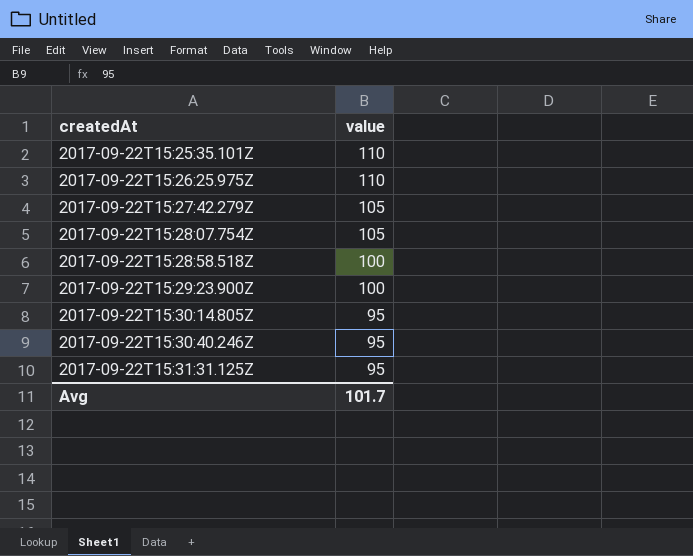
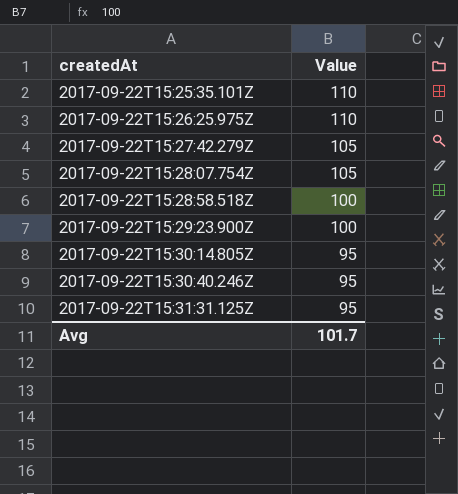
column name: value -> Value

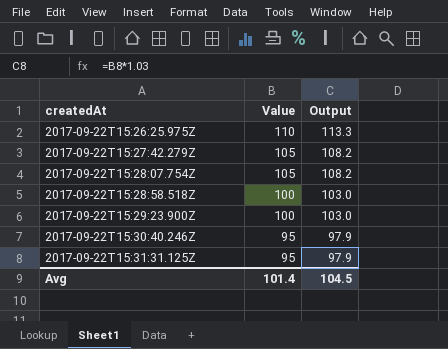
column Output | formula: none -> [Value] * 1.03
row 2017-09-22T15:25:35.101Z: 110 -> none
row 2017-09-22T15:30:14.805Z: 95 -> none
Avg | Value: 101.7 -> 101.4

